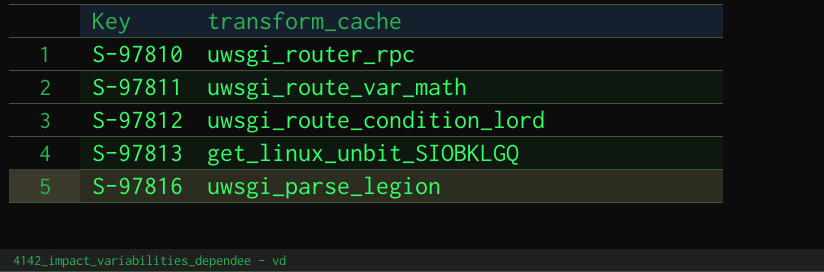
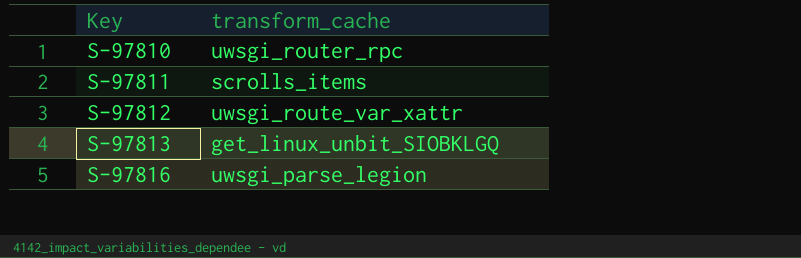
S-97811 | transform_cache: uwsgi_route_var_math -> scrolls_items
S-97812 | transform_cache: uwsgi_route_condition_lord -> uwsgi_route_var_xattr

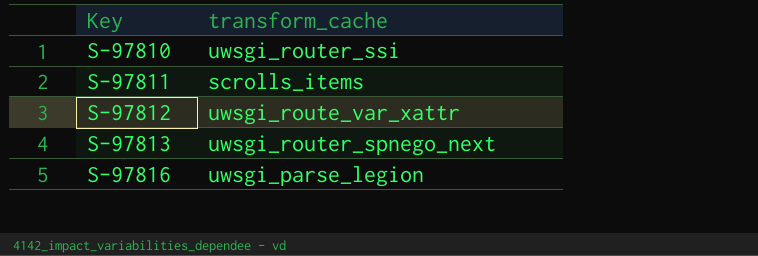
S-97810 | transform_cache: uwsgi_router_rpc -> uwsgi_router_ssi
S-97813 | transform_cache: get_linux_unbit_SIOBKLGQ -> uwsgi_router_spnego_next

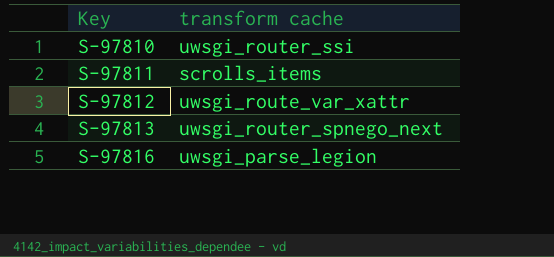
column name: transform_cache -> transform cache

